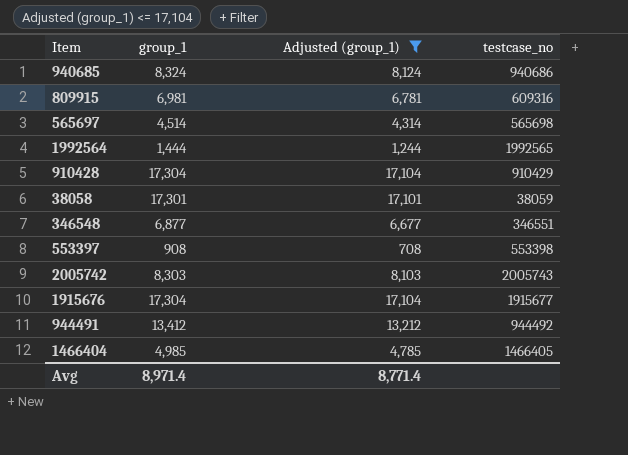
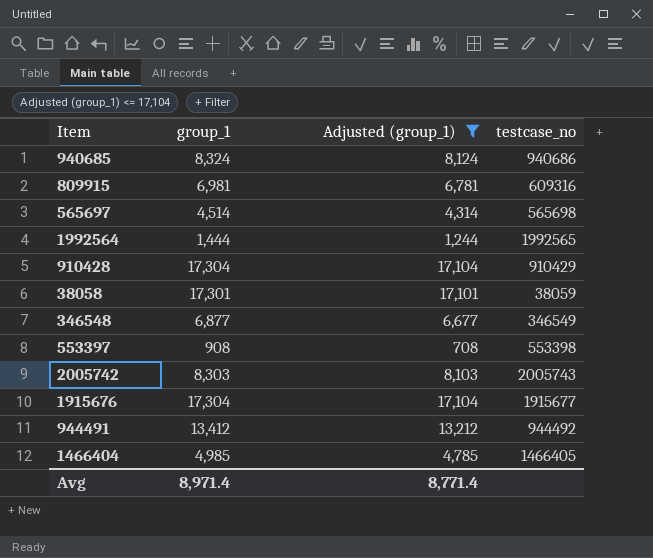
346548 | testcase_no: 346551 -> 346549

